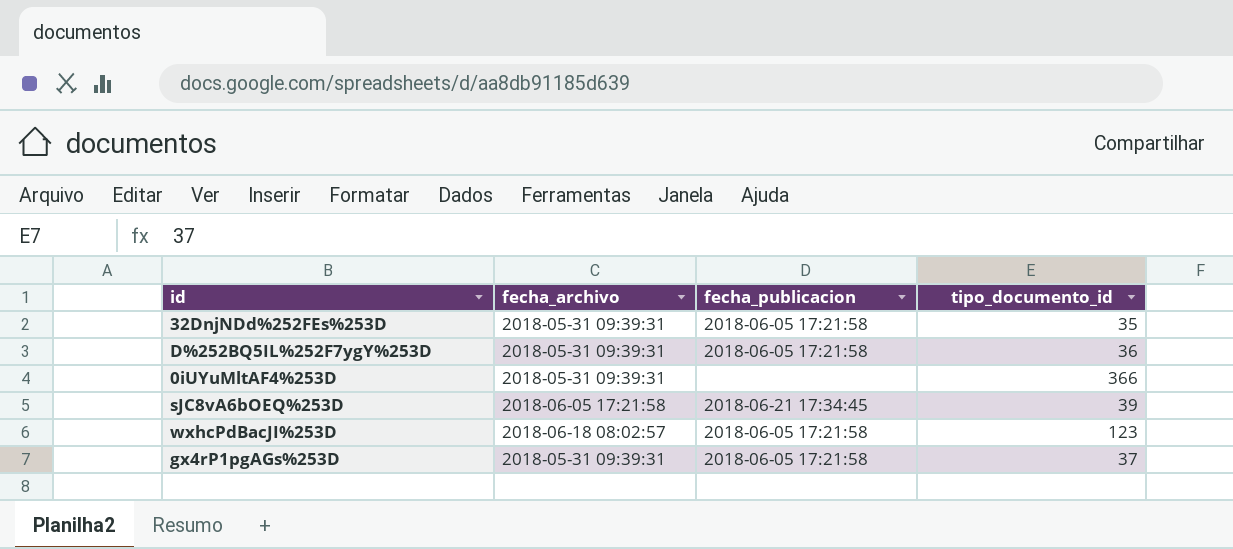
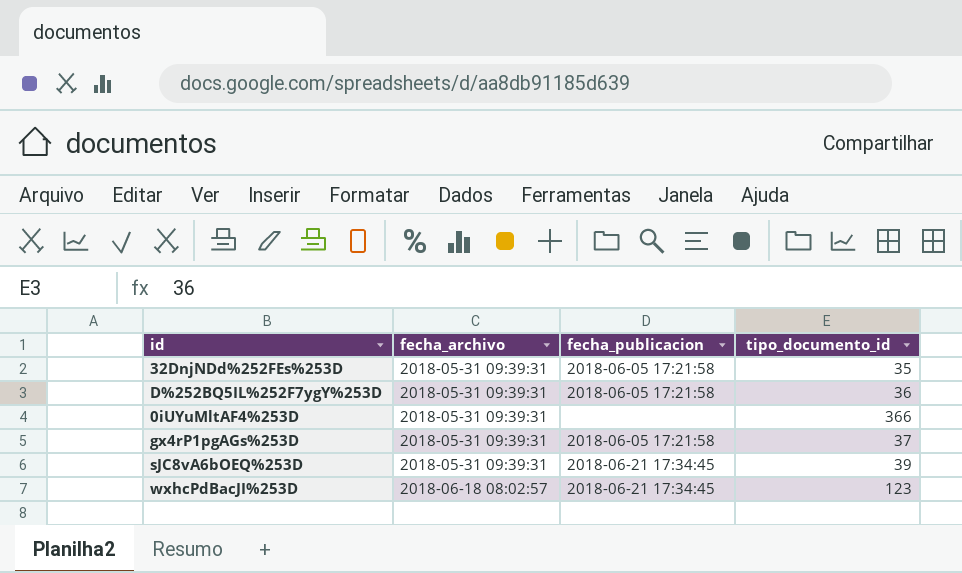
row order: none -> fecha_archivo ascending
sJC8vA6bOEQ%253D | fecha_archivo: 2018-06-05 17:21:58 -> 2018-05-31 09:39:31
wxhcPdBacJI%253D | fecha_publicacion: 2018-06-05 17:21:58 -> 2018-06-21 17:34:45

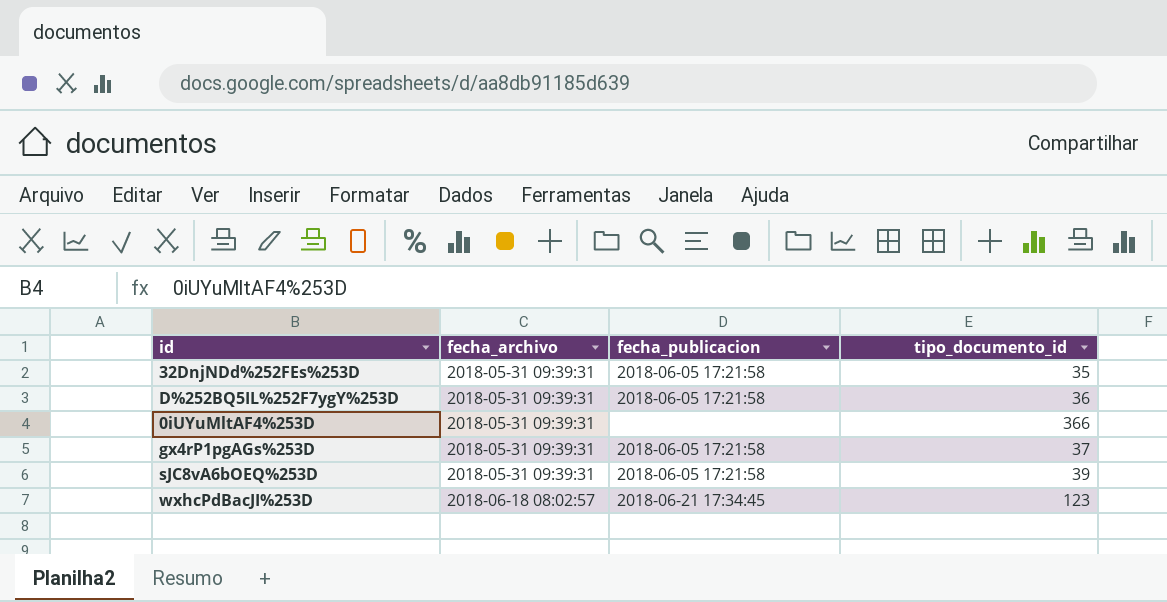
sJC8vA6bOEQ%253D | fecha_publicacion: 2018-06-21 17:34:45 -> 2018-06-05 17:21:58

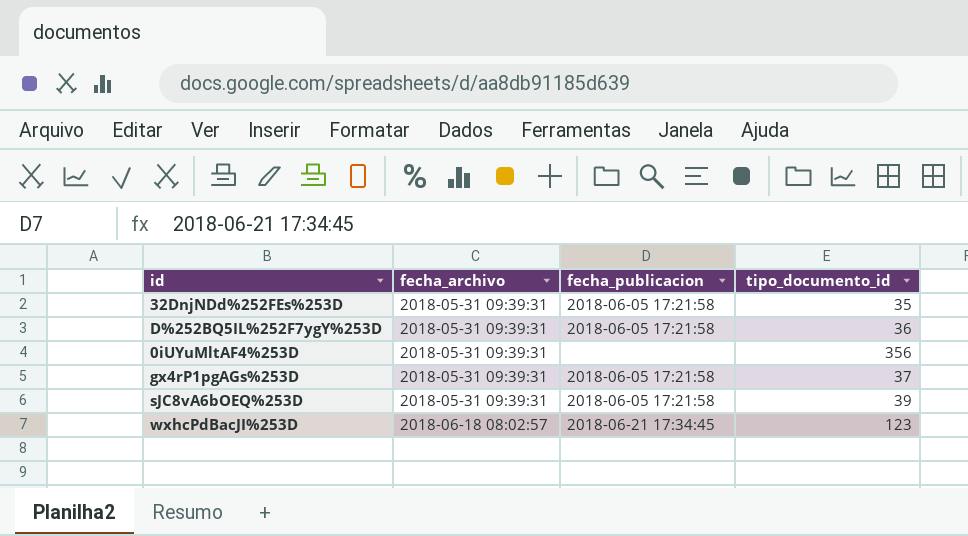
0iUYuMltAF4%253D | tipo_documento_id: 366 -> 356

